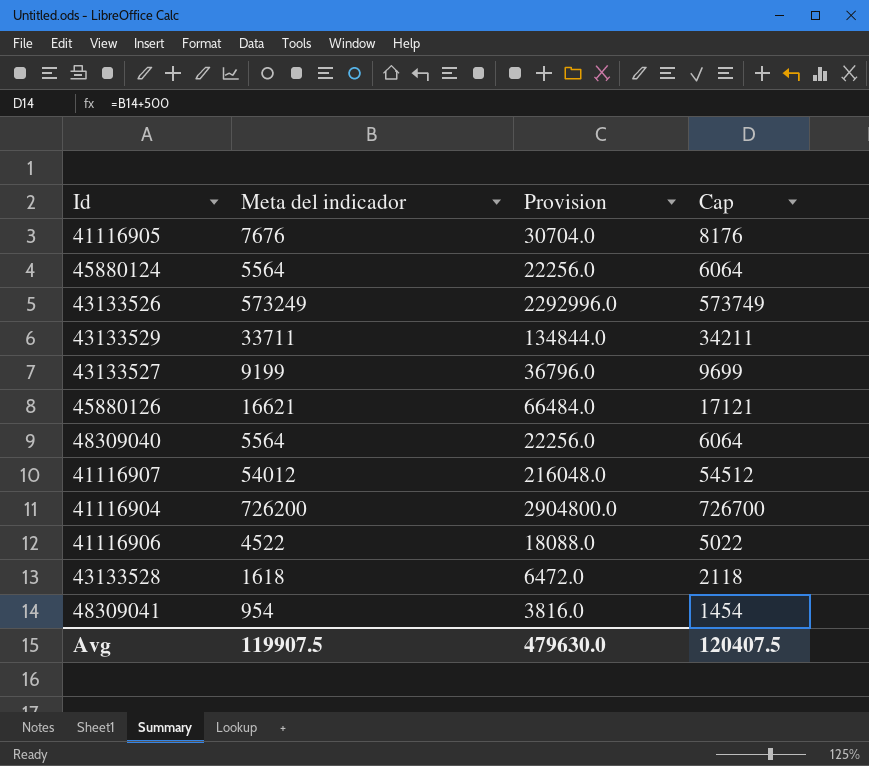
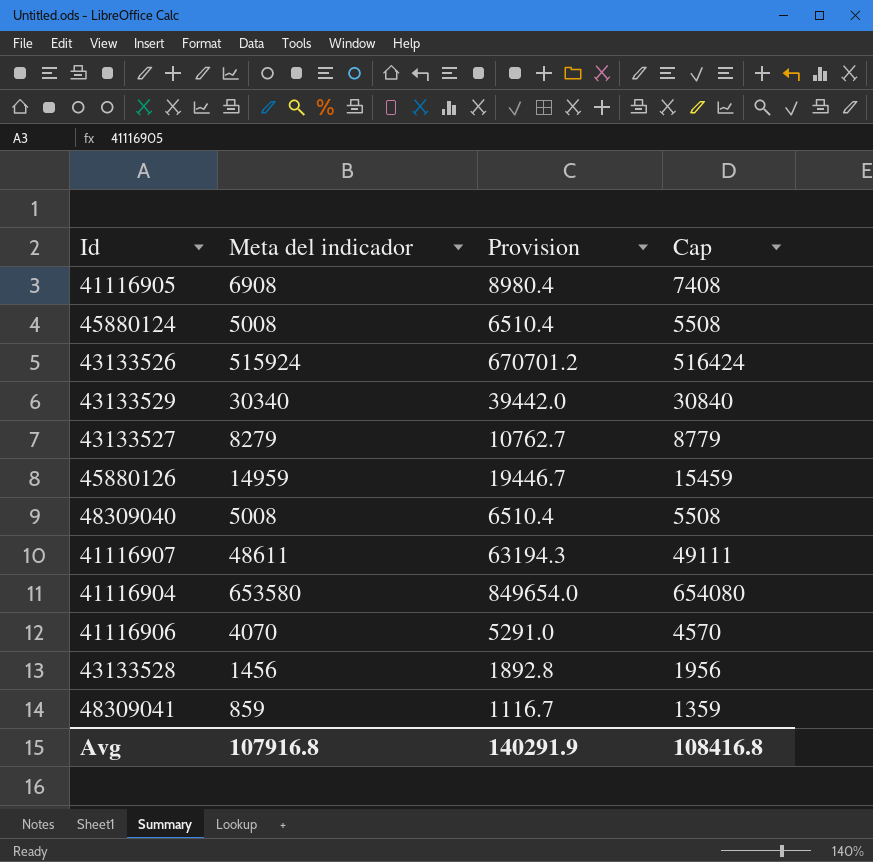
column Provision | formula: [Meta del indicador] * 4 -> [Meta del indicador] * 1.3
41116905 | Meta del indicador: 7676 -> 6908
41116905 | Cap: 8176 -> 7408
45880124 | Meta del indicador: 5564 -> 5008
45880124 | Cap: 6064 -> 5508
43133526 | Meta del indicador: 573249 -> 515924
43133526 | Cap: 573749 -> 516424
43133529 | Meta del indicador: 33711 -> 30340
43133529 | Cap: 34211 -> 30840
43133527 | Meta del indicador: 9199 -> 8279
43133527 | Cap: 9699 -> 8779
45880126 | Meta del indicador: 16621 -> 14959
45880126 | Cap: 17121 -> 15459
48309040 | Meta del indicador: 5564 -> 5008
48309040 | Cap: 6064 -> 5508
41116907 | Meta del indicador: 54012 -> 48611
41116907 | Cap: 54512 -> 49111
41116904 | Meta del indicador: 726200 -> 653580
41116904 | Cap: 726700 -> 654080
41116906 | Meta del indicador: 4522 -> 4070
41116906 | Cap: 5022 -> 4570
43133528 | Meta del indicador: 1618 -> 1456
43133528 | Cap: 2118 -> 1956
48309041 | Meta del indicador: 954 -> 859
48309041 | Cap: 1454 -> 1359
Avg | Meta del indicador: 119907.5 -> 107916.8
Avg | Provision: 479630.0 -> 140291.9
Avg | Cap: 120407.5 -> 108416.8

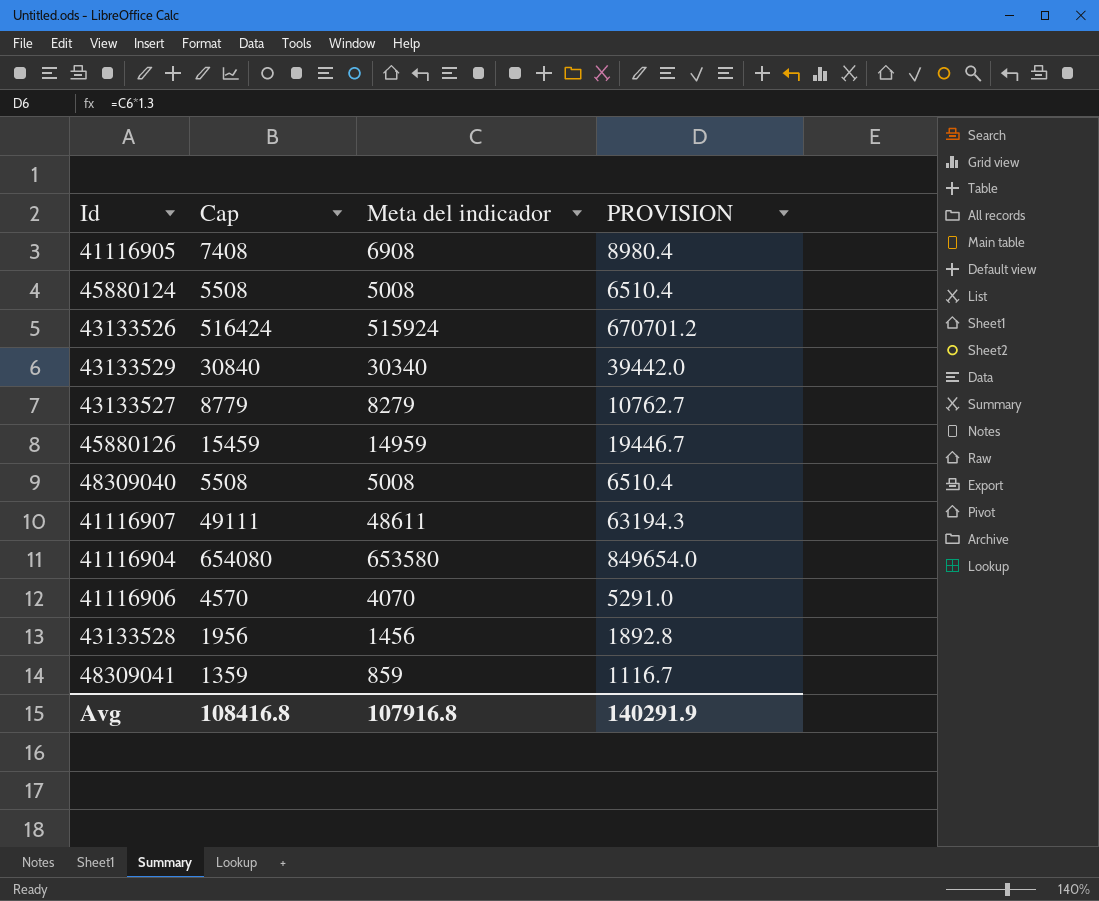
column Cap | position: 4 -> 2
column name: Provision -> PROVISION

